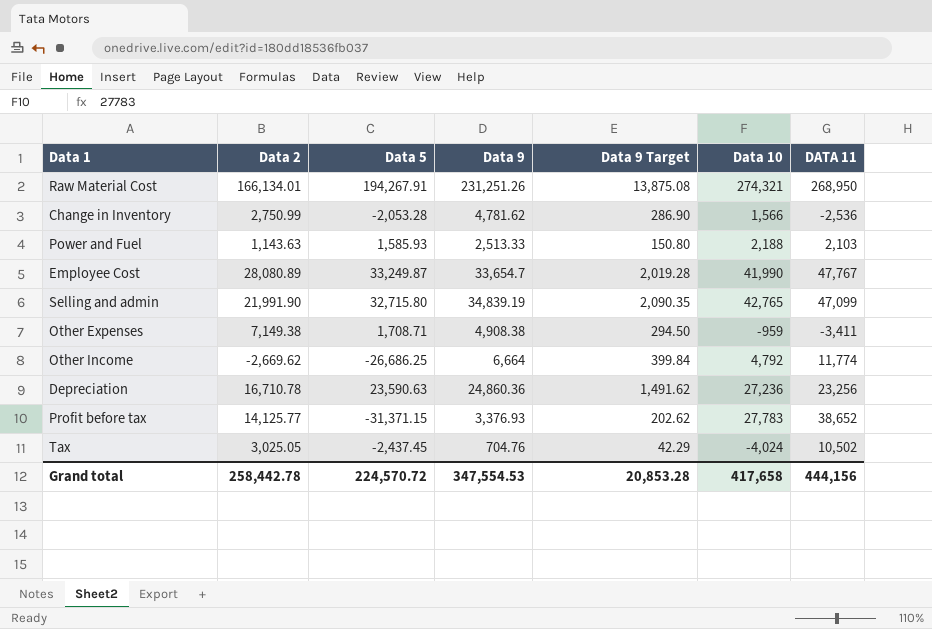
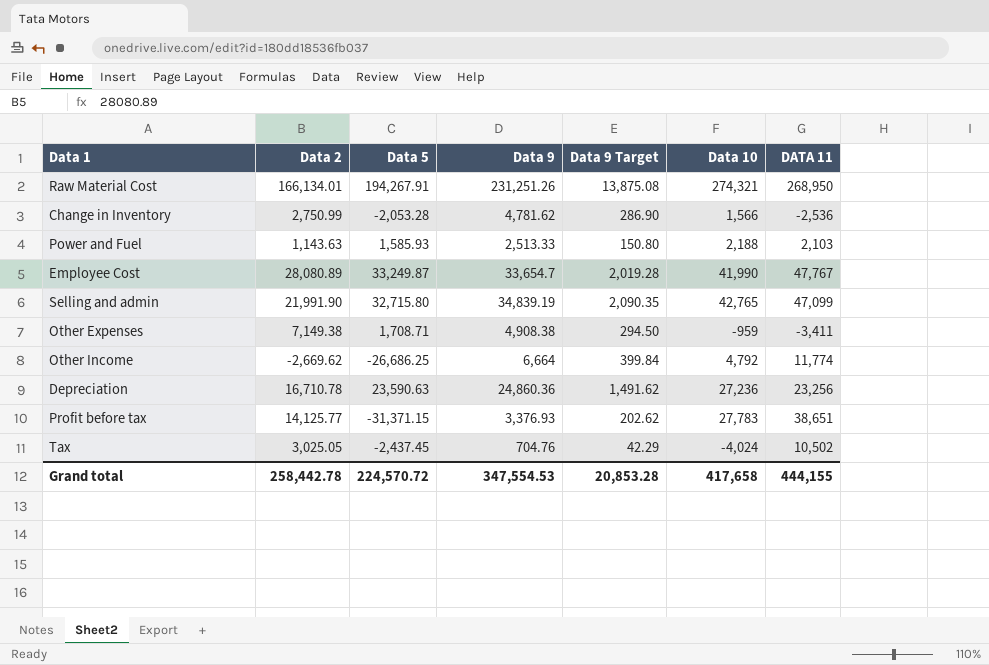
Profit before tax | DATA 11: 38,652 -> 38,651
Grand total | DATA 11: 444,156 -> 444,155

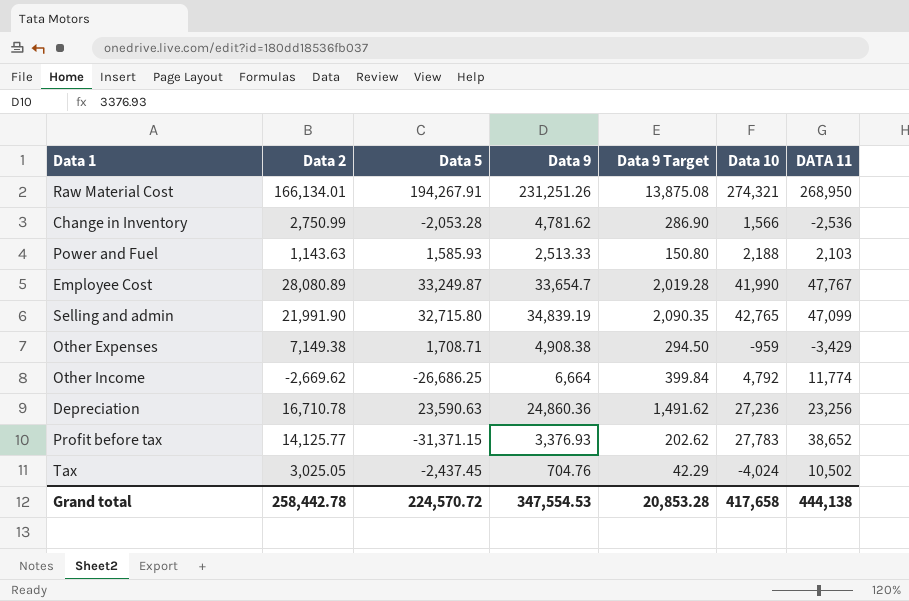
Other Expenses | DATA 11: -3,411 -> -3,429
Profit before tax | DATA 11: 38,651 -> 38,652
Grand total | DATA 11: 444,155 -> 444,138

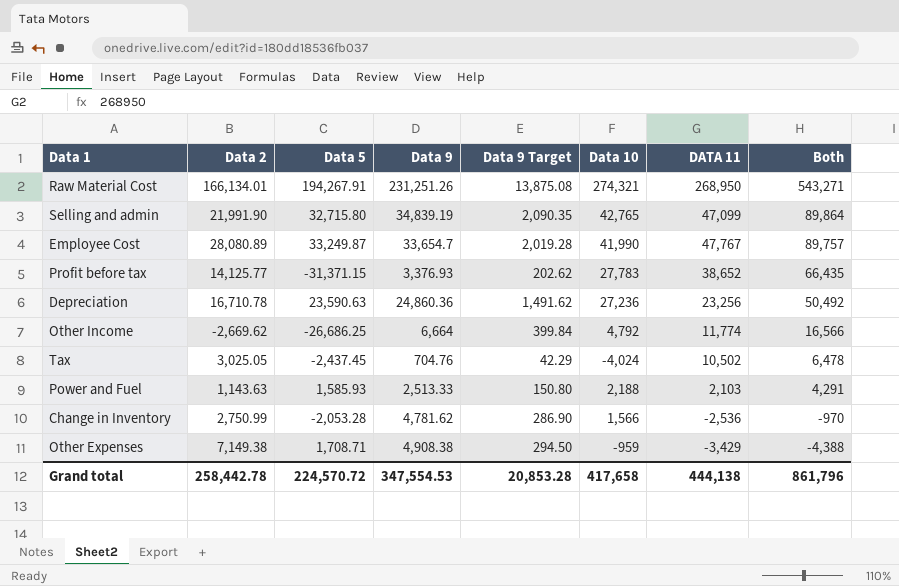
row order: none -> Both descending
column Both | formula: none -> [Data 10] + [DATA 11]

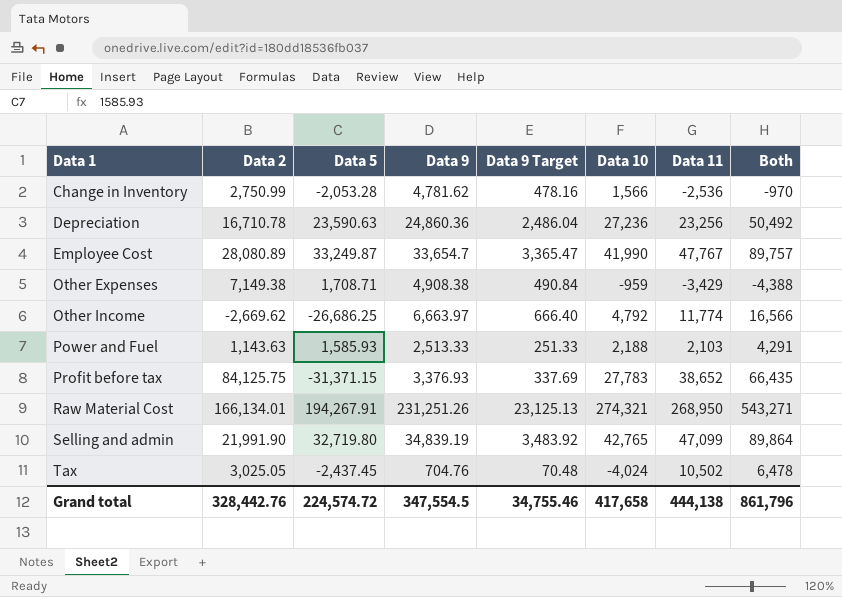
row order: Both descending -> Data 1 ascending
column Data 9 Target | formula: [Data 9] * 0.06 -> [Data 9] * 0.1
column name: DATA 11 -> Data 11
Other Income | Data 9: 6,664 -> 6,663.97
Profit before tax | Data 2: 14,125.77 -> 84,125.75
Selling and admin | Data 5: 32,715.80 -> 32,719.80
Grand total | Data 2: 258,442.78 -> 328,442.76
Grand total | Data 5: 224,570.72 -> 224,574.72
Grand total | Data 9: 347,554.53 -> 347,554.5
Grand total | Data 9 Target: 20,853.28 -> 34,755.46

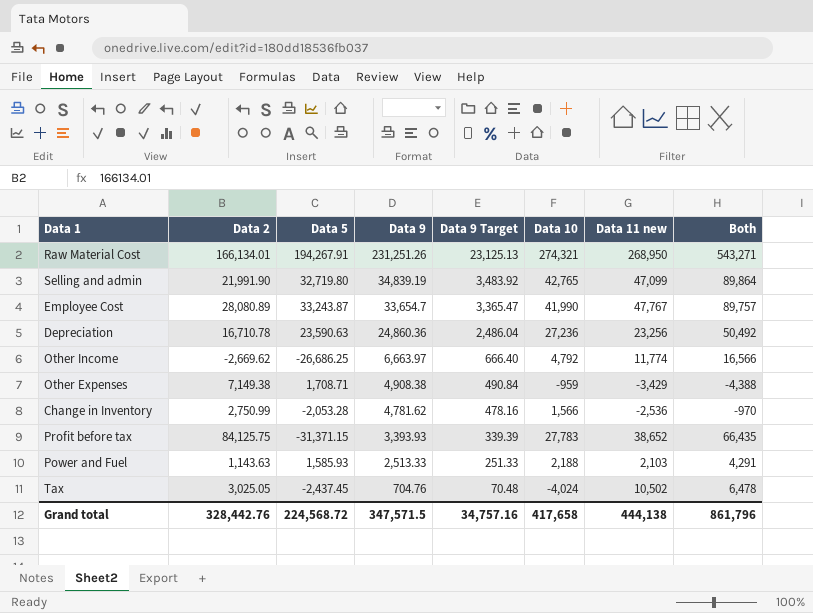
row order: Data 1 ascending -> Data 9 descending
column name: Data 11 -> Data 11 new
Employee Cost | Data 5: 33,249.87 -> 33,243.87
Profit before tax | Data 9: 3,376.93 -> 3,393.93
Profit before tax | Data 9 Target: 337.69 -> 339.39
Grand total | Data 5: 224,574.72 -> 224,568.72
Grand total | Data 9: 347,554.5 -> 347,571.5
Grand total | Data 9 Target: 34,755.46 -> 34,757.16

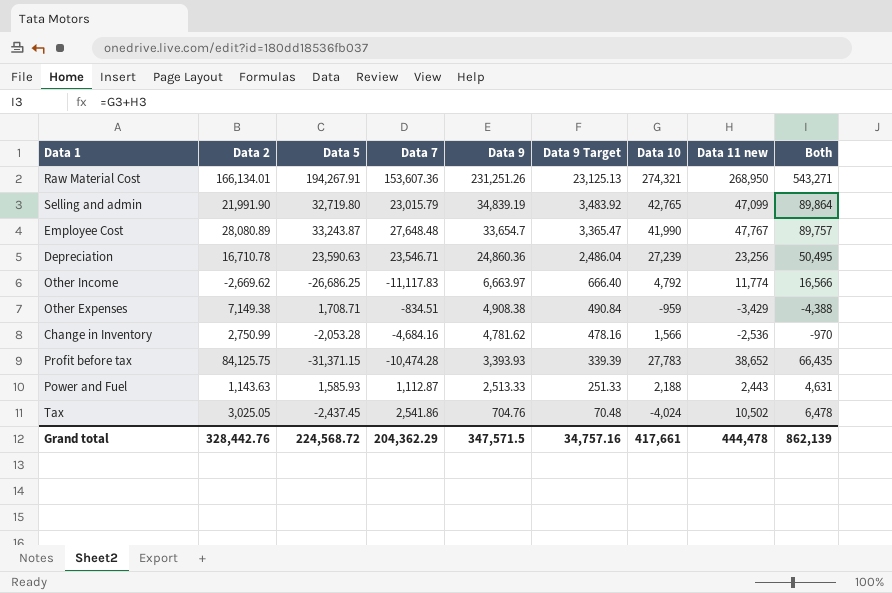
column Data 7 | position: none -> 4
Depreciation | Data 10: 27,236 -> 27,239
Depreciation | Both: 50,492 -> 50,495
Power and Fuel | Data 11 new: 2,103 -> 2,443
Power and Fuel | Both: 4,291 -> 4,631
Grand total | Data 10: 417,658 -> 417,661
Grand total | Data 11 new: 444,138 -> 444,478
Grand total | Both: 861,796 -> 862,139

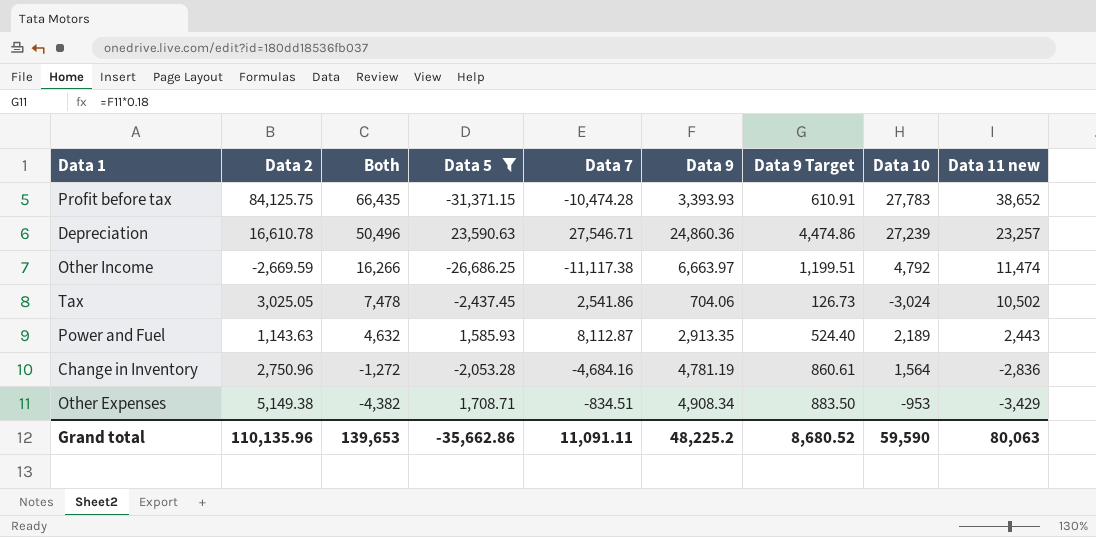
filter: none -> Data 5 <= 23,590.63
row order: Data 9 descending -> Both descending
column Both | position: 9 -> 3
column Data 9 Target | formula: [Data 9] * 0.1 -> [Data 9] * 0.18
Depreciation | Data 2: 16,710.78 -> 16,610.78
Depreciation | Both: 50,495 -> 50,496
Depreciation | Data 7: 23,546.71 -> 27,546.71
Depreciation | Data 11 new: 23,256 -> 23,257
Other Income | Data 2: -2,669.62 -> -2,669.59
Other Income | Both: 16,566 -> 16,266
Other Income | Data 7: -11,117.83 -> -11,117.38
Other Income | Data 11 new: 11,774 -> 11,474
Tax | Both: 6,478 -> 7,478
Tax | Data 9: 704.76 -> 704.06
Tax | Data 10: -4,024 -> -3,024
Power and Fuel | Both: 4,631 -> 4,632
Power and Fuel | Data 7: 1,112.87 -> 8,112.87
Power and Fuel | Data 9: 2,513.33 -> 2,913.35
Power and Fuel | Data 10: 2,188 -> 2,189
Change in Inventory | Data 2: 2,750.99 -> 2,750.96
Change in Inventory | Both: -970 -> -1,272
Change in Inventory | Data 9: 4,781.62 -> 4,781.19
Change in Inventory | Data 10: 1,566 -> 1,564
Change in Inventory | Data 11 new: -2,536 -> -2,836
Other Expenses | Data 2: 7,149.38 -> 5,149.38
Other Expenses | Both: -4,388 -> -4,382
Other Expenses | Data 9: 4,908.38 -> 4,908.34
Other Expenses | Data 10: -959 -> -953
Grand total | Data 2: 328,442.76 -> 110,135.96
Grand total | Both: 862,139 -> 139,653
Grand total | Data 5: 224,568.72 -> -35,662.86
Grand total | Data 7: 204,362.29 -> 11,091.11
Grand total | Data 9: 347,571.5 -> 48,225.2
Grand total | Data 9 Target: 34,757.16 -> 8,680.52
Grand total | Data 10: 417,661 -> 59,590
Grand total | Data 11 new: 444,478 -> 80,063

